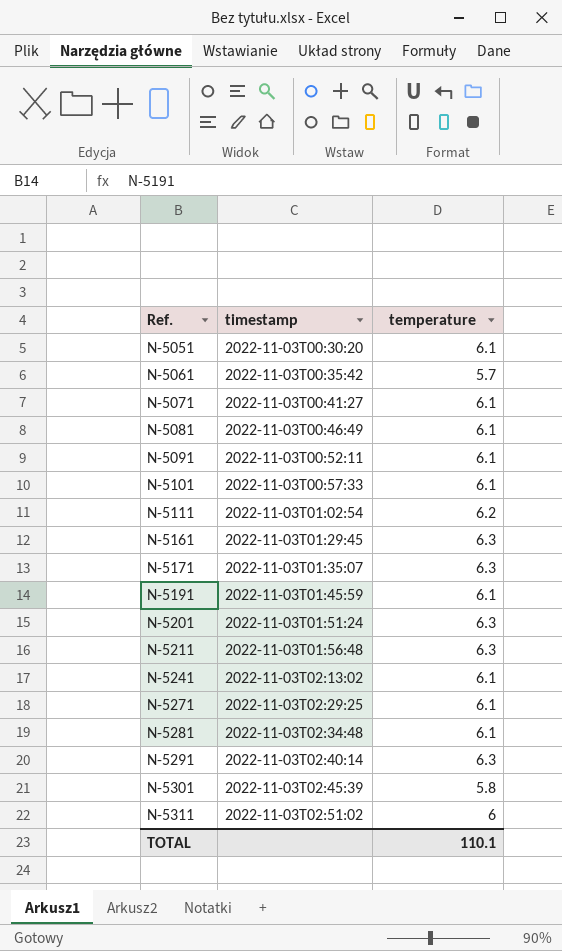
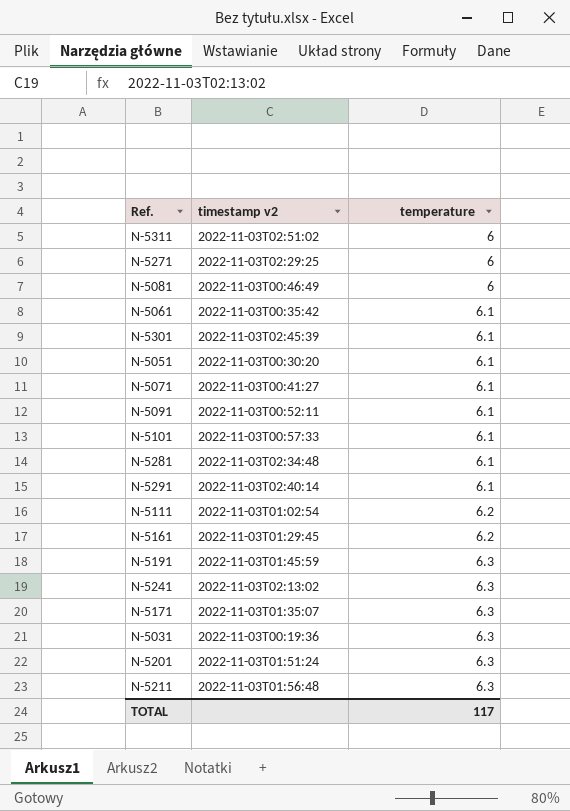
row order: Ref. ascending -> temperature ascending
column name: timestamp -> timestamp v2
N-5271 | temperature: 6.1 -> 6
N-5081 | temperature: 6.1 -> 6
N-5061 | temperature: 5.7 -> 6.1
N-5301 | temperature: 5.8 -> 6.1
N-5291 | temperature: 6.3 -> 6.1
N-5161 | temperature: 6.3 -> 6.2
N-5191 | temperature: 6.1 -> 6.3
N-5241 | temperature: 6.1 -> 6.3
row N-5031: none -> 2022-11-03T00:19:36 | 6.3
TOTAL | temperature: 110.1 -> 117

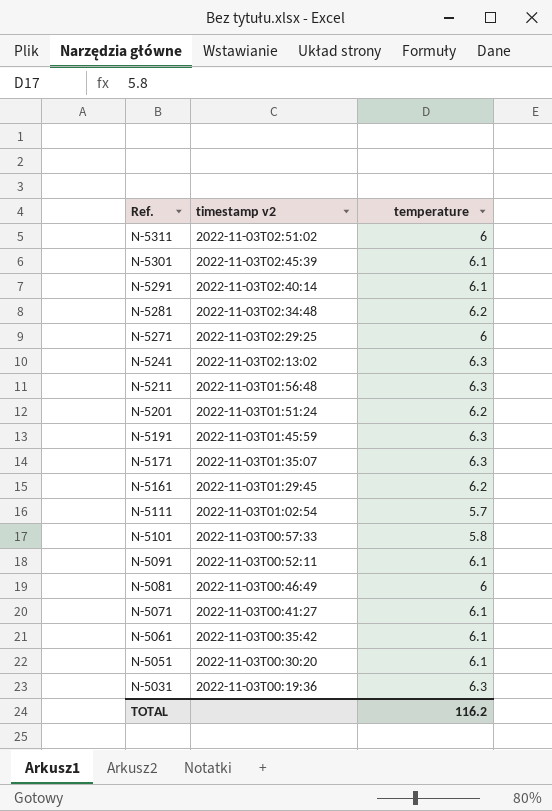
row order: temperature ascending -> Ref. descending
N-5281 | temperature: 6.1 -> 6.2
N-5201 | temperature: 6.3 -> 6.2
N-5111 | temperature: 6.2 -> 5.7
N-5101 | temperature: 6.1 -> 5.8
TOTAL | temperature: 117 -> 116.2

